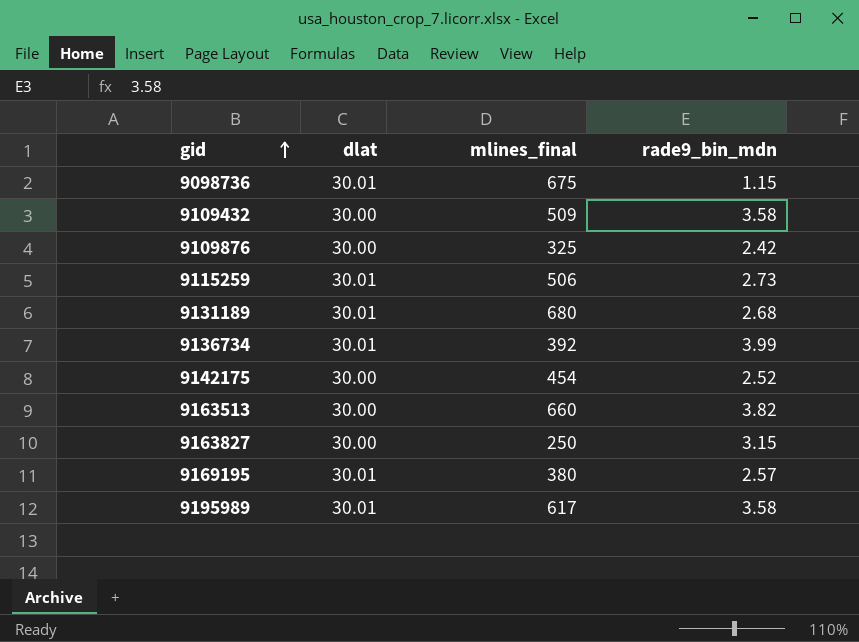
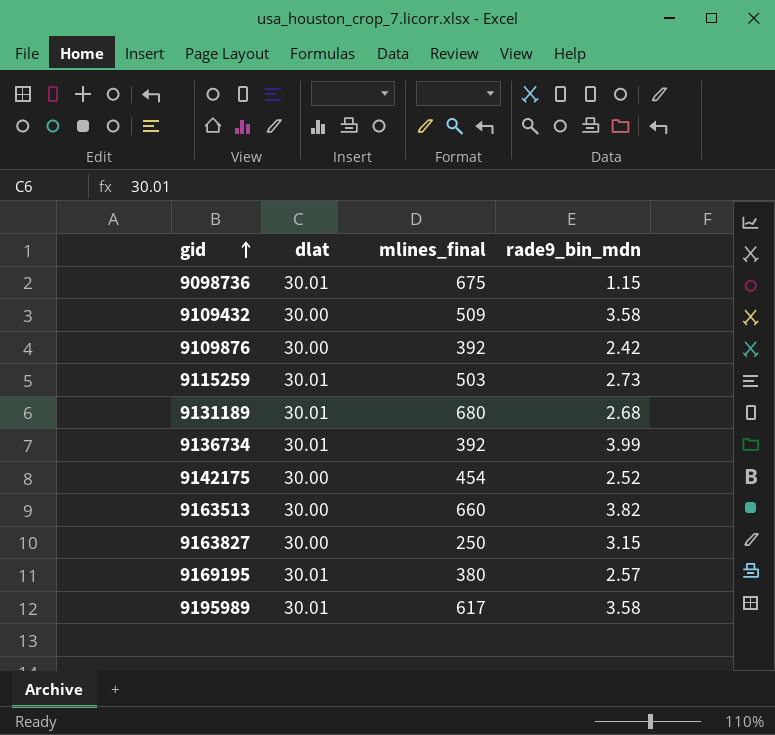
9109876 | mlines_final: 325 -> 392
9115259 | mlines_final: 506 -> 503

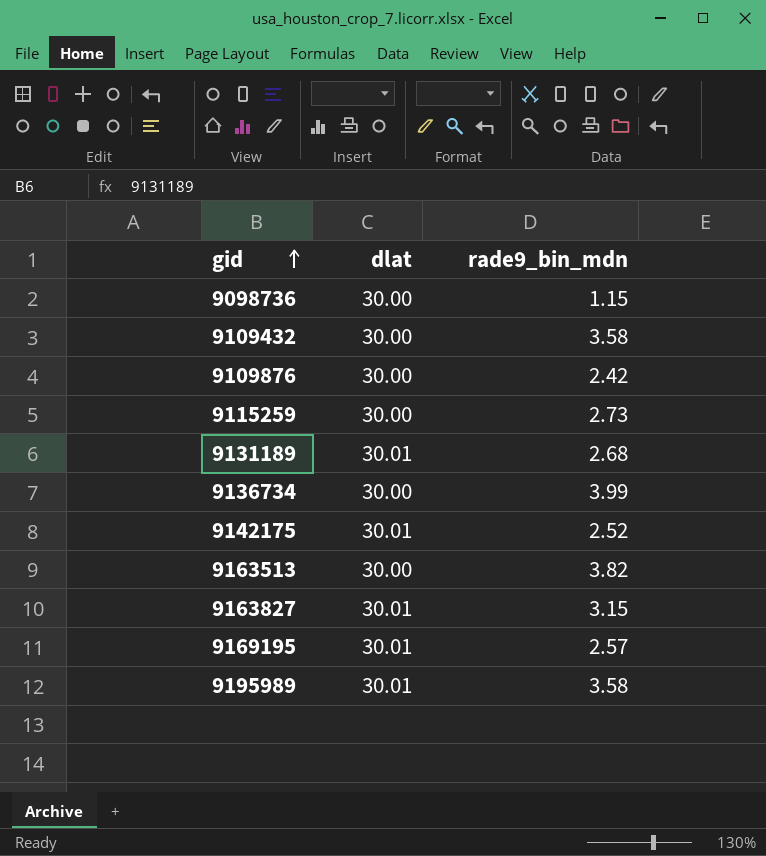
column mlines_final | position: 3 -> none
9098736 | dlat: 30.01 -> 30.00
9115259 | dlat: 30.01 -> 30.00
9136734 | dlat: 30.01 -> 30.00
9142175 | dlat: 30.00 -> 30.01
9163827 | dlat: 30.00 -> 30.01

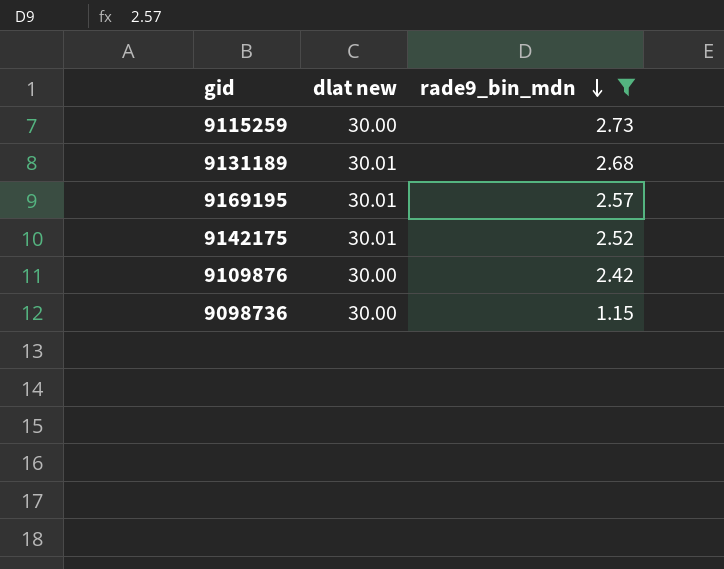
filter: none -> rade9_bin_mdn <= 2.73
row order: gid ascending -> rade9_bin_mdn descending
column name: dlat -> dlat new

